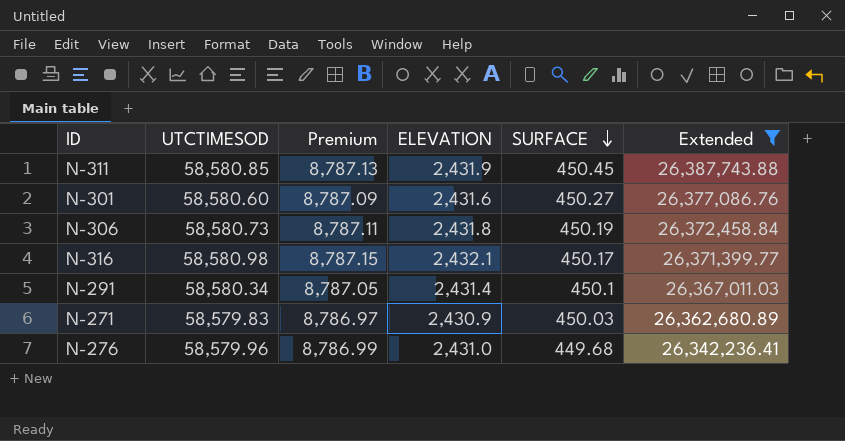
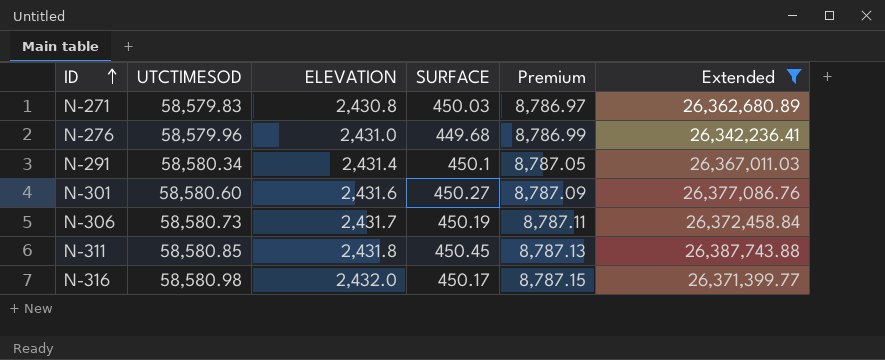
row order: SURFACE descending -> ID ascending
column Premium | position: 3 -> 5
N-271 | ELEVATION: 2,430.9 -> 2,430.8
N-306 | ELEVATION: 2,431.8 -> 2,431.7
N-311 | ELEVATION: 2,431.9 -> 2,431.8
N-316 | ELEVATION: 2,432.1 -> 2,432.0

